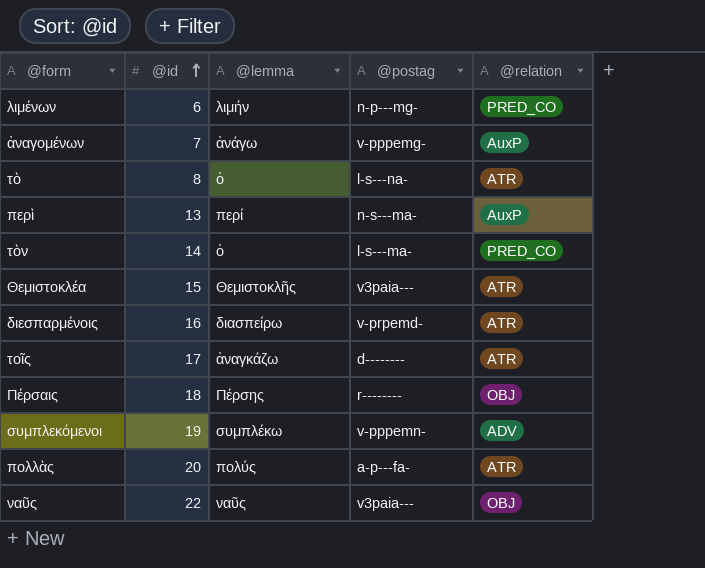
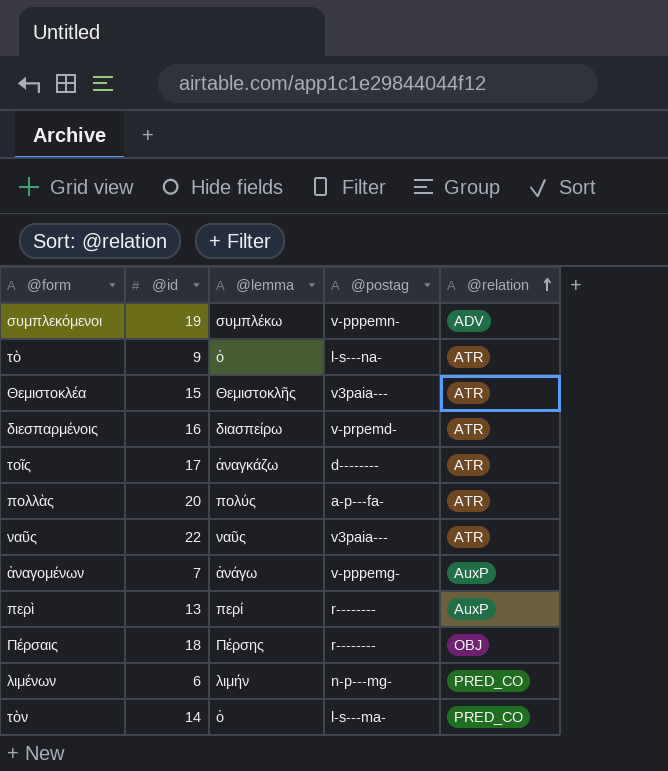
row order: @id ascending -> @relation ascending
τὸ | @id: 8 -> 9
ναῦς | @relation: OBJ -> ATR
περὶ | @postag: n-s---ma- -> r--------

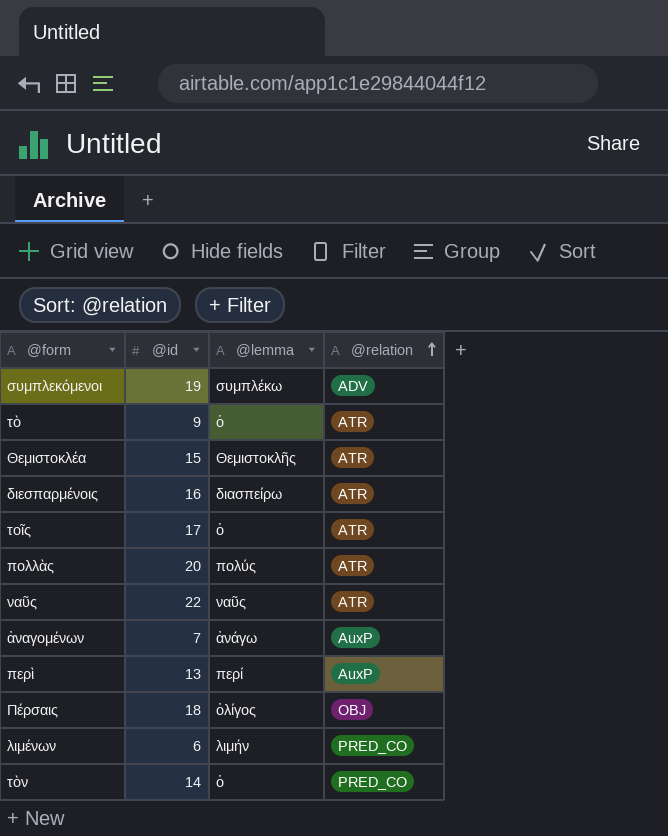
column @postag | position: 4 -> none
τοῖς | @lemma: ἀναγκάζω -> ὁ
Πέρσαις | @lemma: Πέρσης -> ὀλίγος

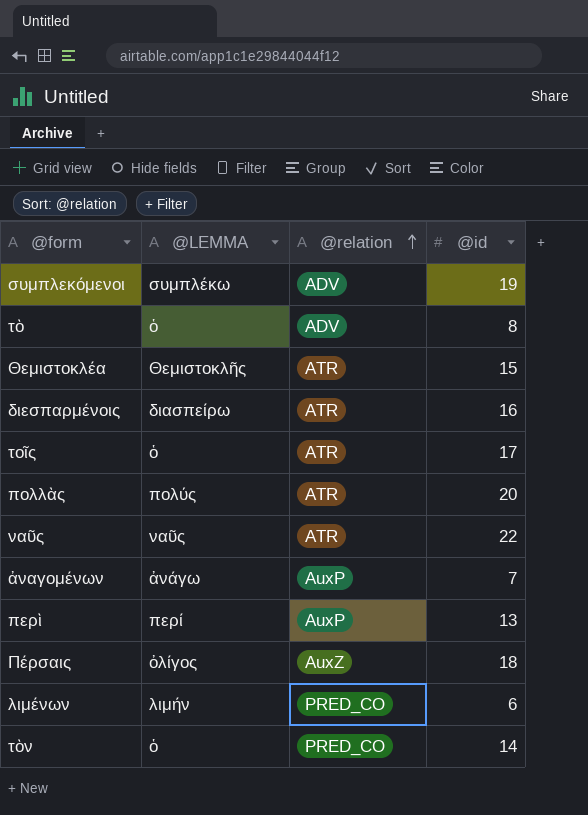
column name: @lemma -> @LEMMA
column @id | position: 2 -> 4
τὸ | @relation: ATR -> ADV
τὸ | @id: 9 -> 8
Πέρσαις | @relation: OBJ -> AuxZ

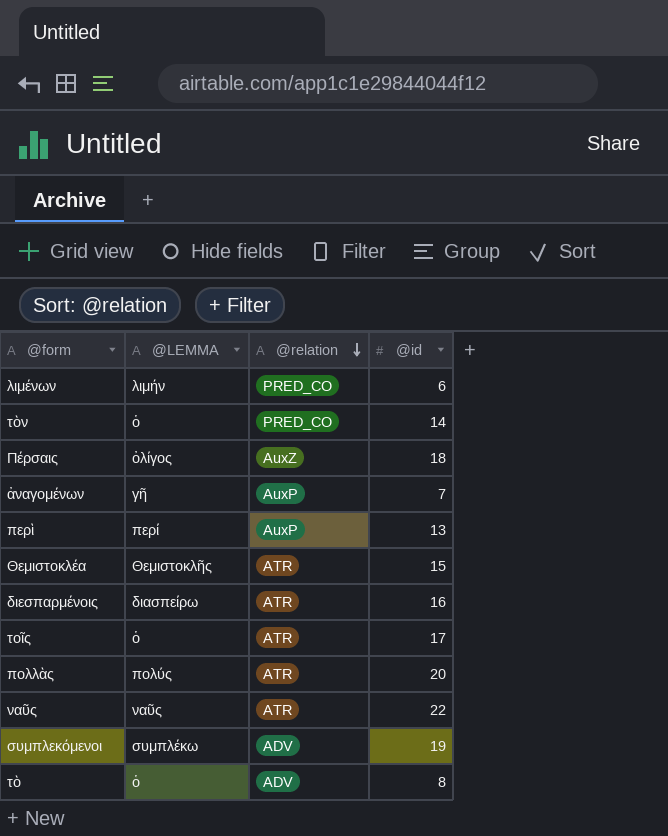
row order: @relation ascending -> @relation descending
ἀναγομένων | @LEMMA: ἀνάγω -> γῆ

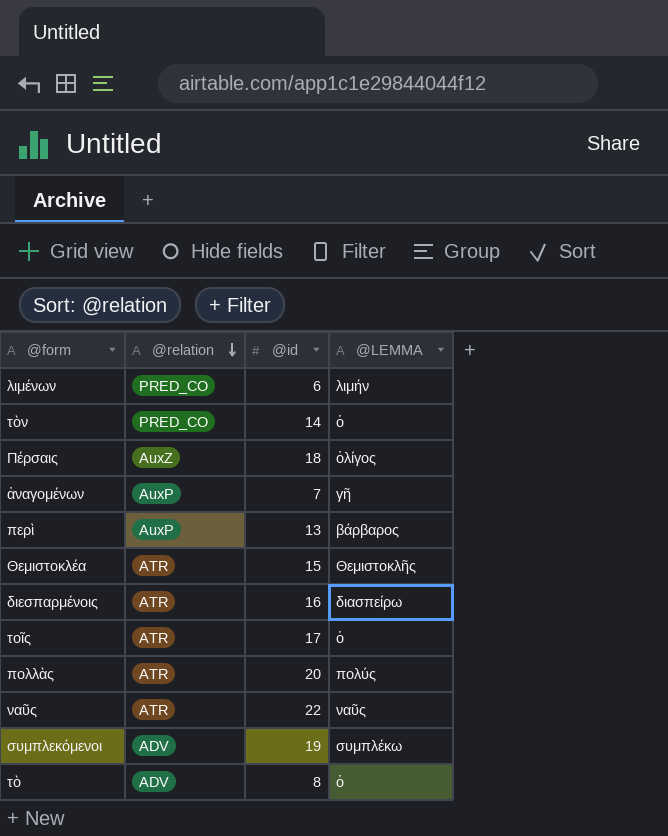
column @LEMMA | position: 2 -> 4
περὶ | @LEMMA: περί -> βάρβαρος

